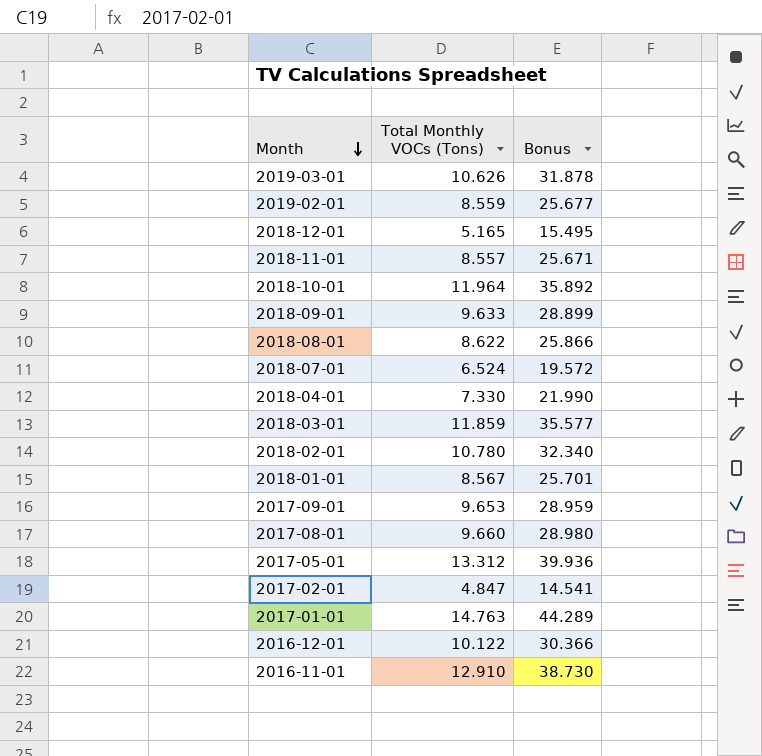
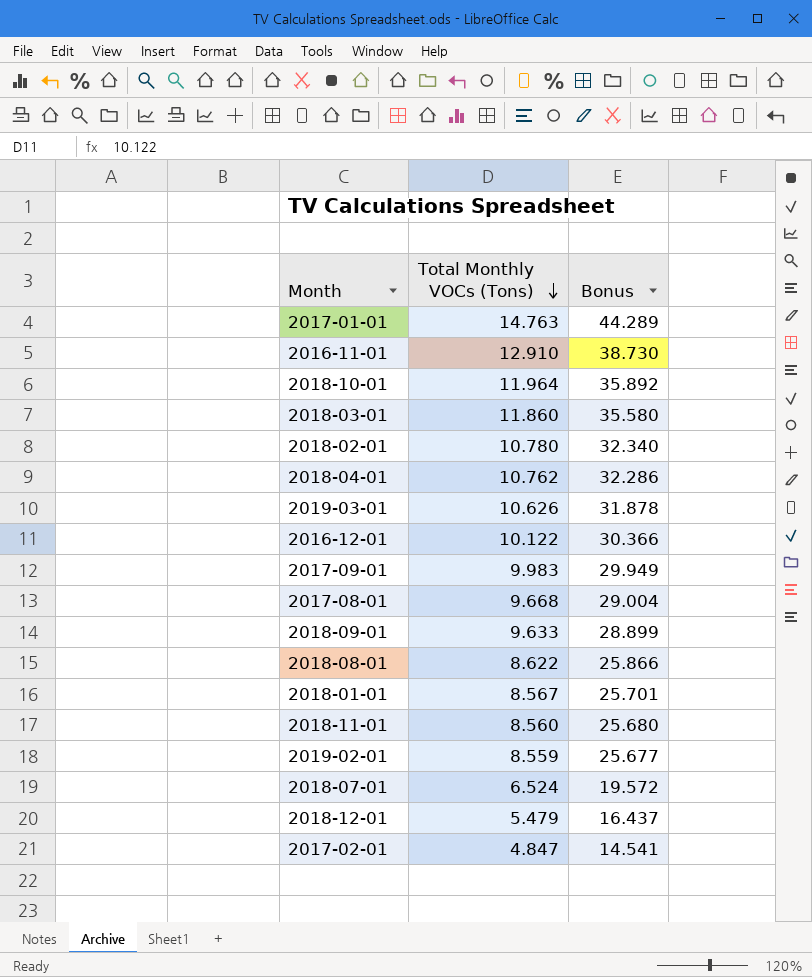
row order: Month descending -> Total Monthly VOCs (Tons) descending
row 2017-05-01: 13.312 | 39.936 -> none
2018-03-01 | Total Monthly VOCs (Tons): 11.859 -> 11.860
2018-03-01 | Bonus: 35.577 -> 35.580
2018-04-01 | Total Monthly VOCs (Tons): 7.330 -> 10.762
2018-04-01 | Bonus: 21.990 -> 32.286
2017-09-01 | Total Monthly VOCs (Tons): 9.653 -> 9.983
2017-09-01 | Bonus: 28.959 -> 29.949
2017-08-01 | Total Monthly VOCs (Tons): 9.660 -> 9.668
2017-08-01 | Bonus: 28.980 -> 29.004
2018-11-01 | Total Monthly VOCs (Tons): 8.557 -> 8.560
2018-11-01 | Bonus: 25.671 -> 25.680
2018-12-01 | Total Monthly VOCs (Tons): 5.165 -> 5.479
2018-12-01 | Bonus: 15.495 -> 16.437

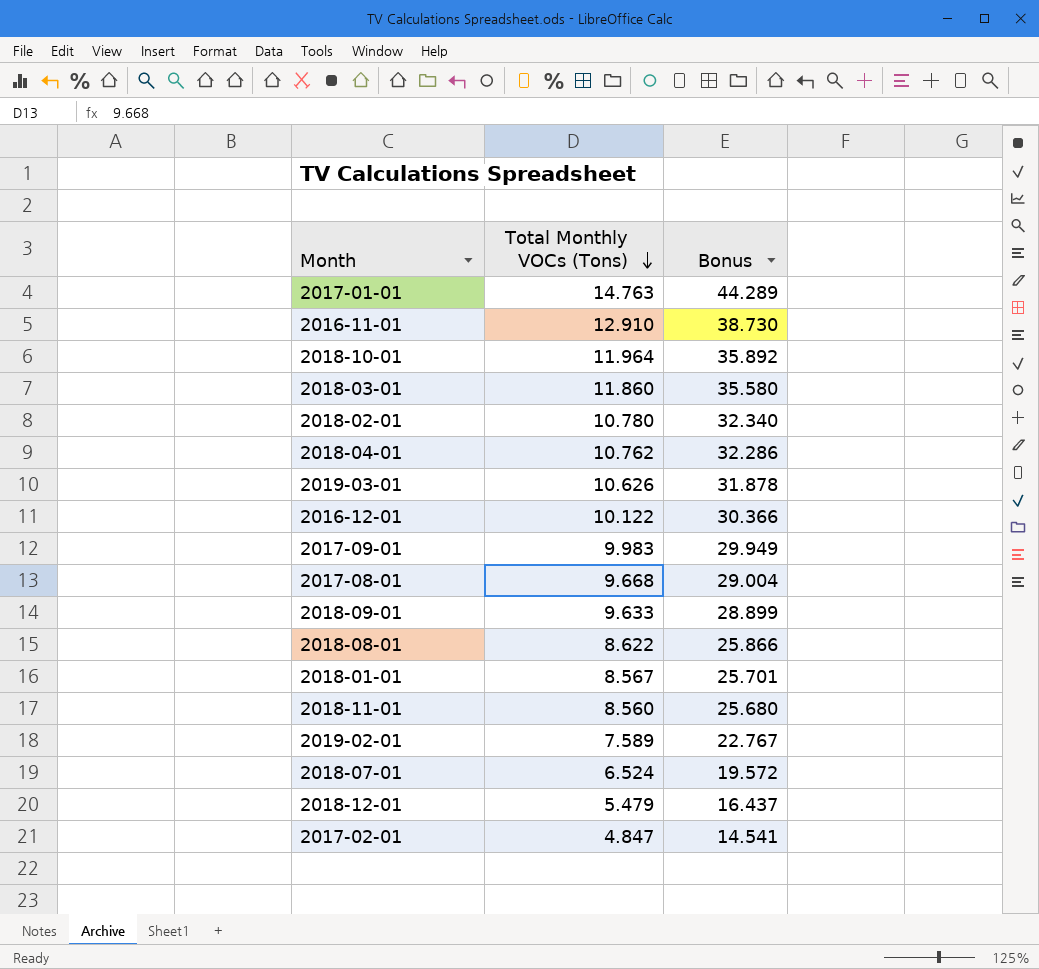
2019-02-01 | Total Monthly VOCs (Tons): 8.559 -> 7.589
2019-02-01 | Bonus: 25.677 -> 22.767

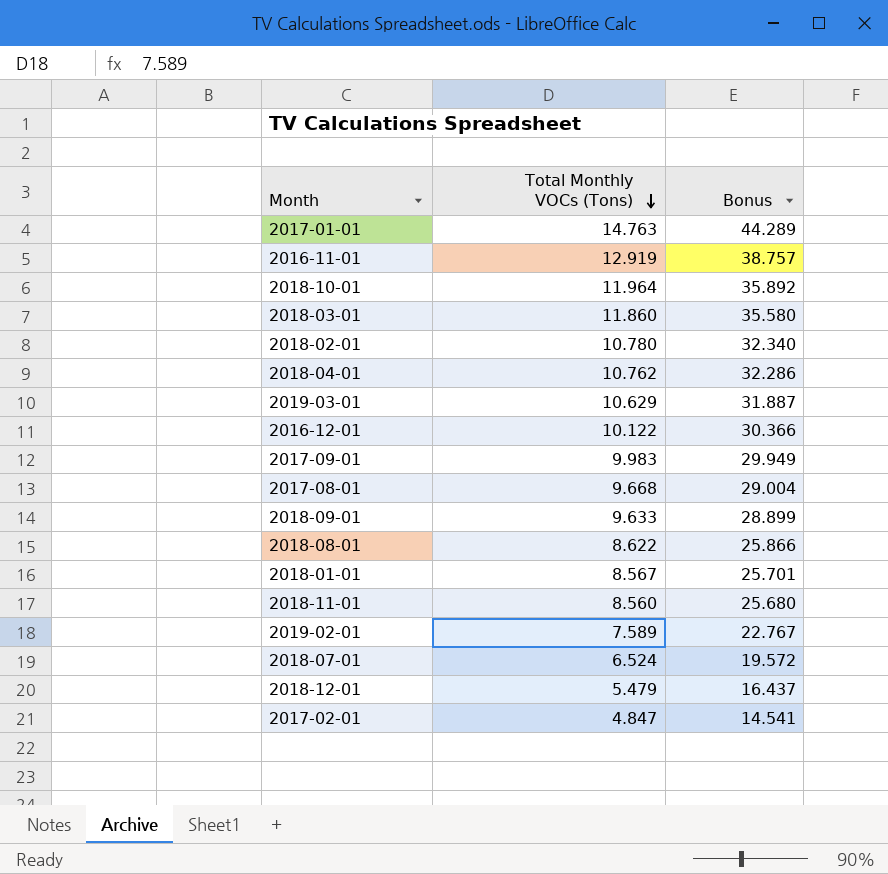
2016-11-01 | Total Monthly VOCs (Tons): 12.910 -> 12.919
2016-11-01 | Bonus: 38.730 -> 38.757
2019-03-01 | Total Monthly VOCs (Tons): 10.626 -> 10.629
2019-03-01 | Bonus: 31.878 -> 31.887

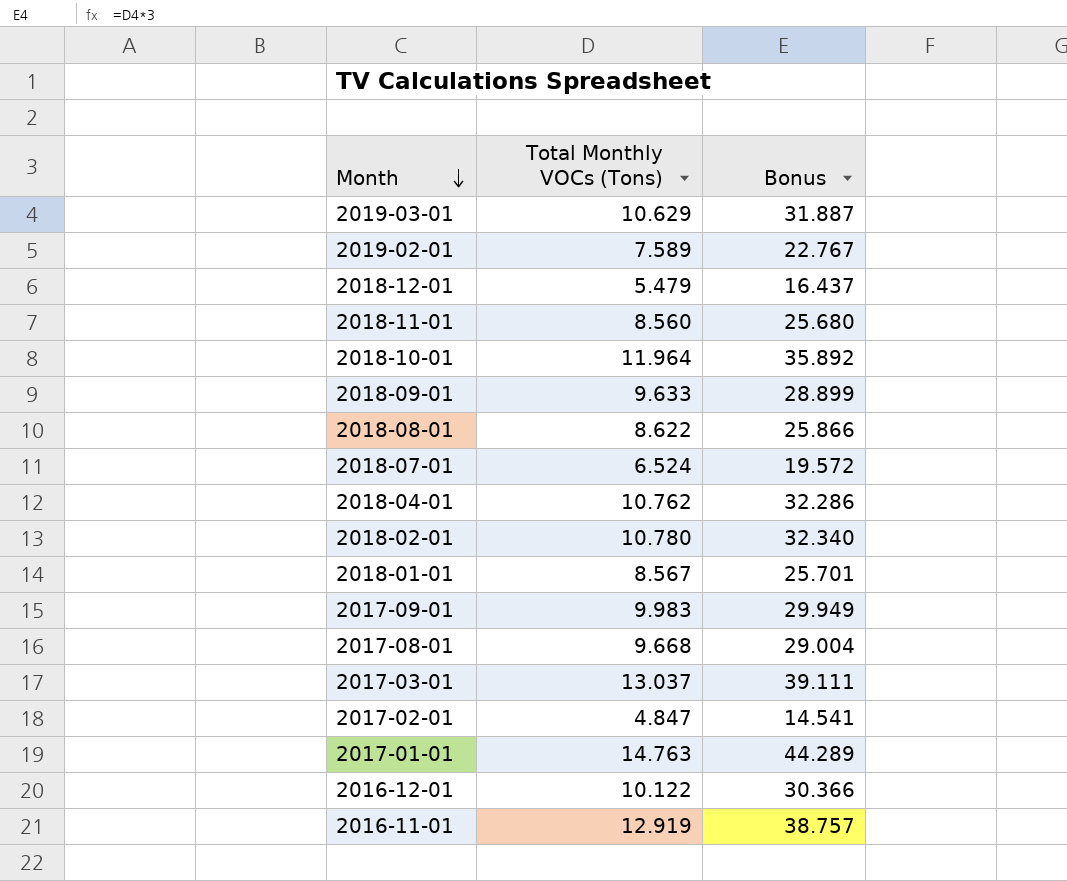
row order: Total Monthly VOCs (Tons) descending -> Month descending
row 2018-03-01: 11.860 | 35.580 -> none
row 2017-03-01: none -> 13.037 | 39.111

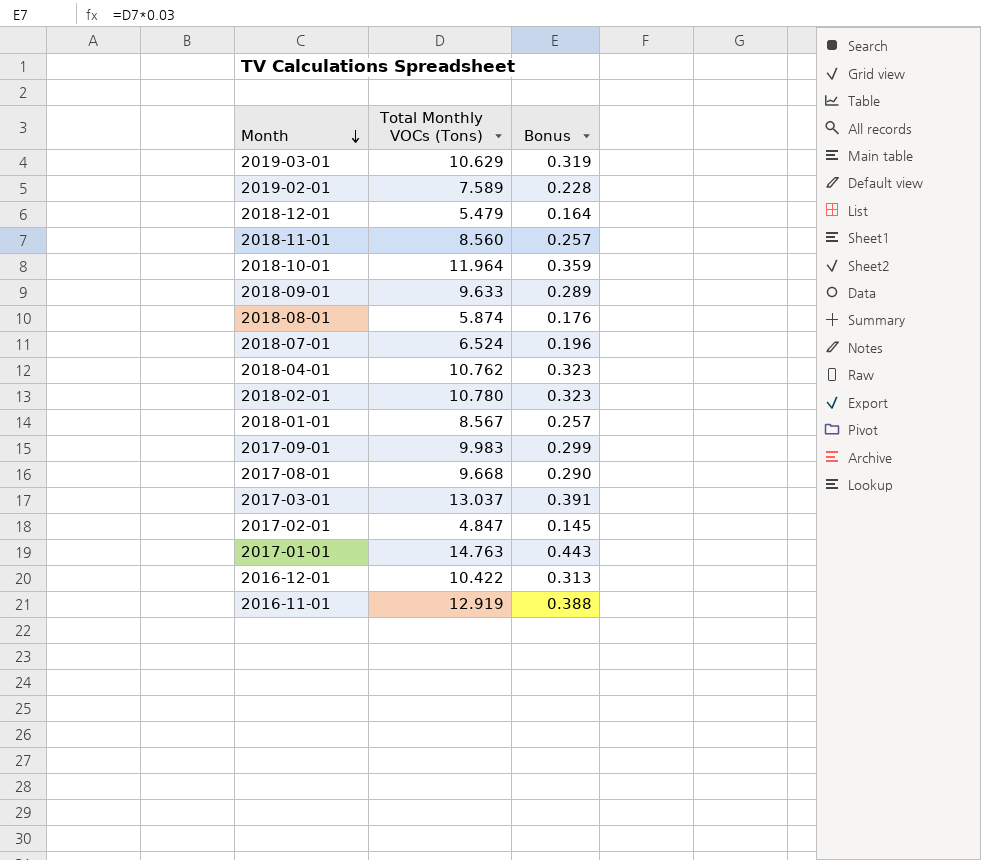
column Bonus | formula: [Total Monthly VOCs (Tons)] * 3 -> [Total Monthly VOCs (Tons)] * 0.03
2018-08-01 | Total Monthly VOCs (Tons): 8.622 -> 5.874
2016-12-01 | Total Monthly VOCs (Tons): 10.122 -> 10.422

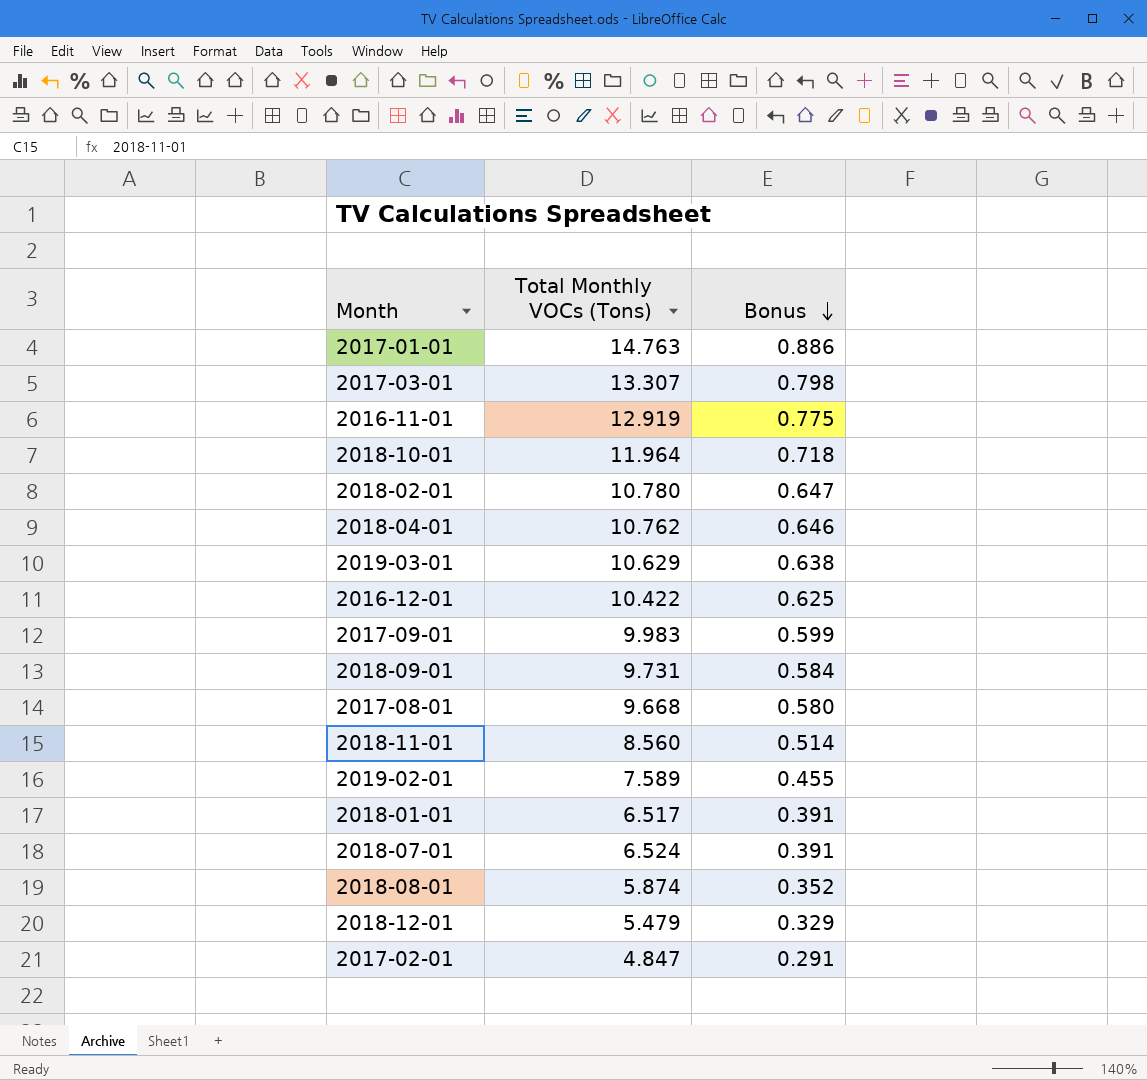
row order: Month descending -> Bonus descending
column Bonus | formula: [Total Monthly VOCs (Tons)] * 0.03 -> [Total Monthly VOCs (Tons)] * 0.06
2017-03-01 | Total Monthly VOCs (Tons): 13.037 -> 13.307
2018-09-01 | Total Monthly VOCs (Tons): 9.633 -> 9.731
2018-01-01 | Total Monthly VOCs (Tons): 8.567 -> 6.517

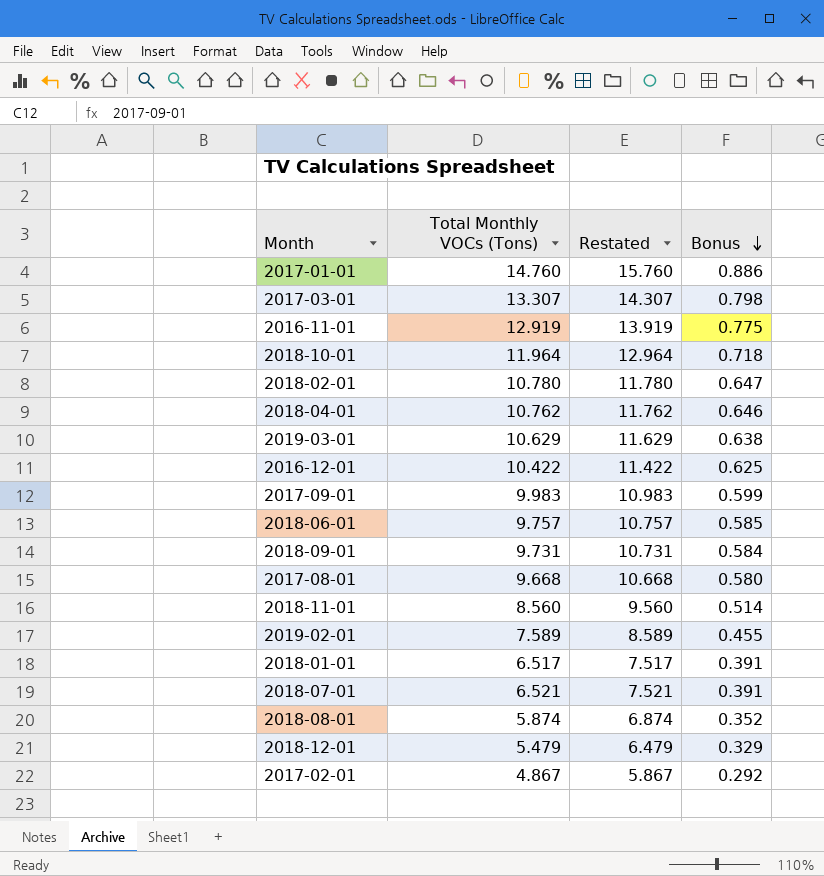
column Restated | formula: none -> [Total Monthly VOCs (Tons)] + 1
2017-01-01 | Total Monthly VOCs (Tons): 14.763 -> 14.760
row 2018-06-01: none -> 9.757 | 10.757 | 0.585
2018-07-01 | Total Monthly VOCs (Tons): 6.524 -> 6.521
2017-02-01 | Total Monthly VOCs (Tons): 4.847 -> 4.867
2017-02-01 | Bonus: 0.291 -> 0.292

